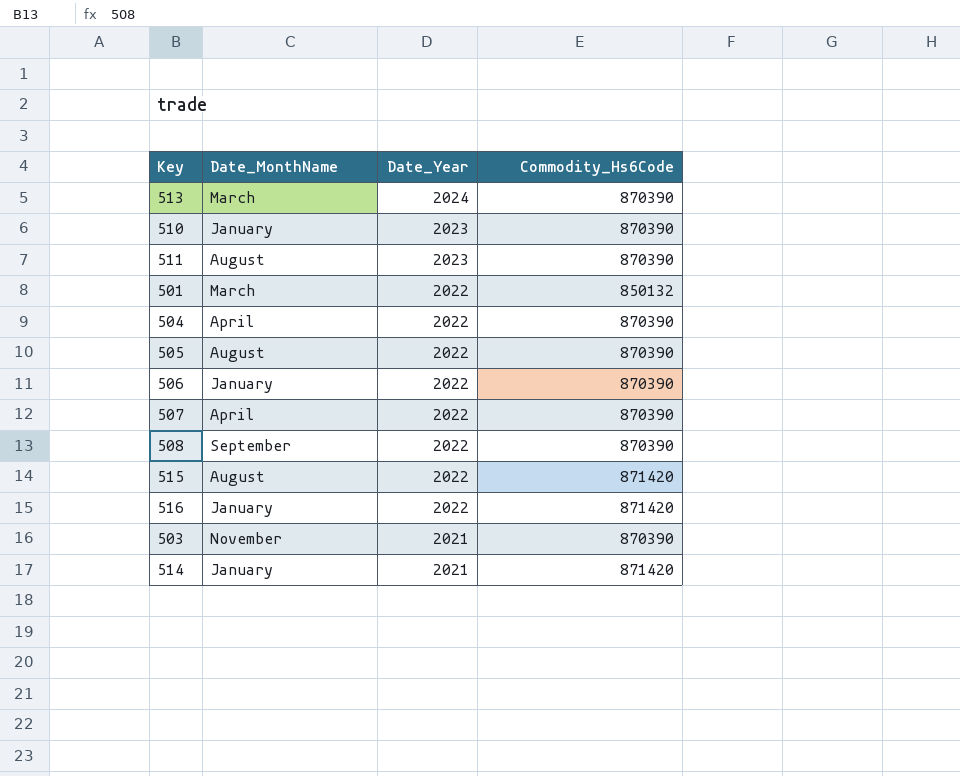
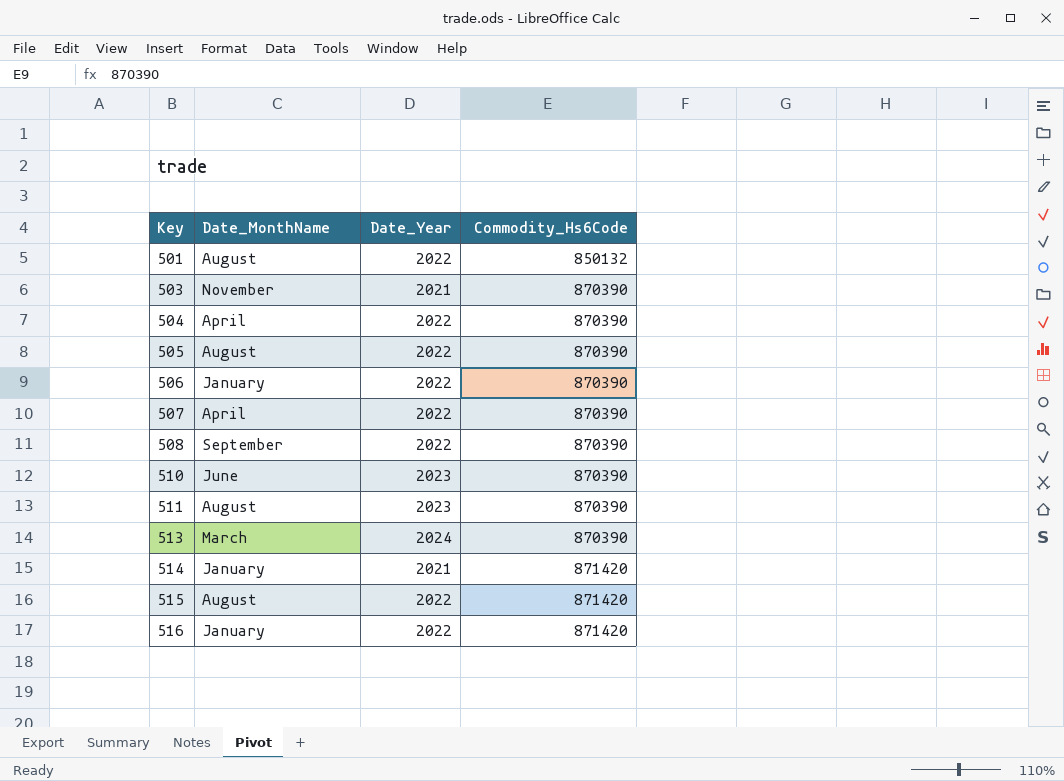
row order: Date_Year descending -> Key ascending
501 | Date_MonthName: March -> August
510 | Date_MonthName: January -> June

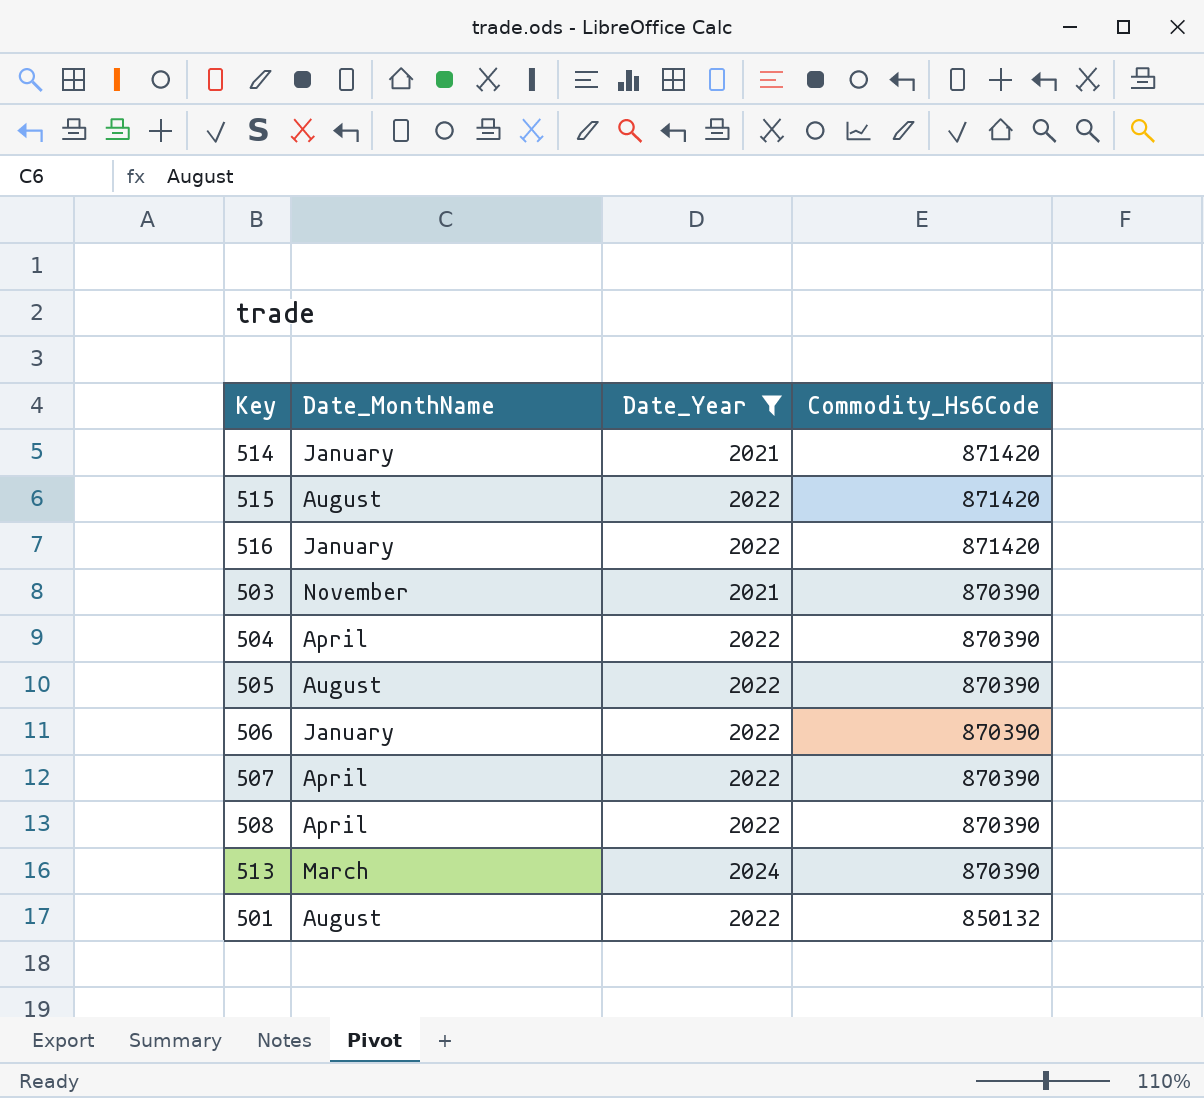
filter: none -> Date_Year != 2023
row order: Key ascending -> Commodity_Hs6Code descending
508 | Date_MonthName: September -> April

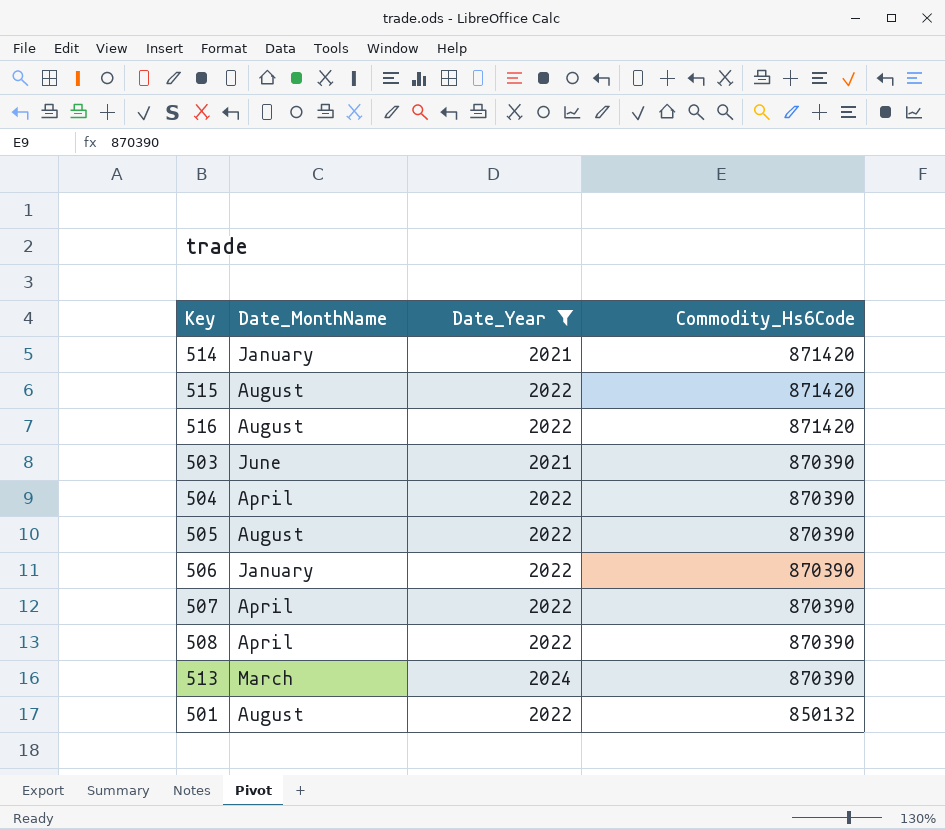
516 | Date_MonthName: January -> August
503 | Date_MonthName: November -> June

